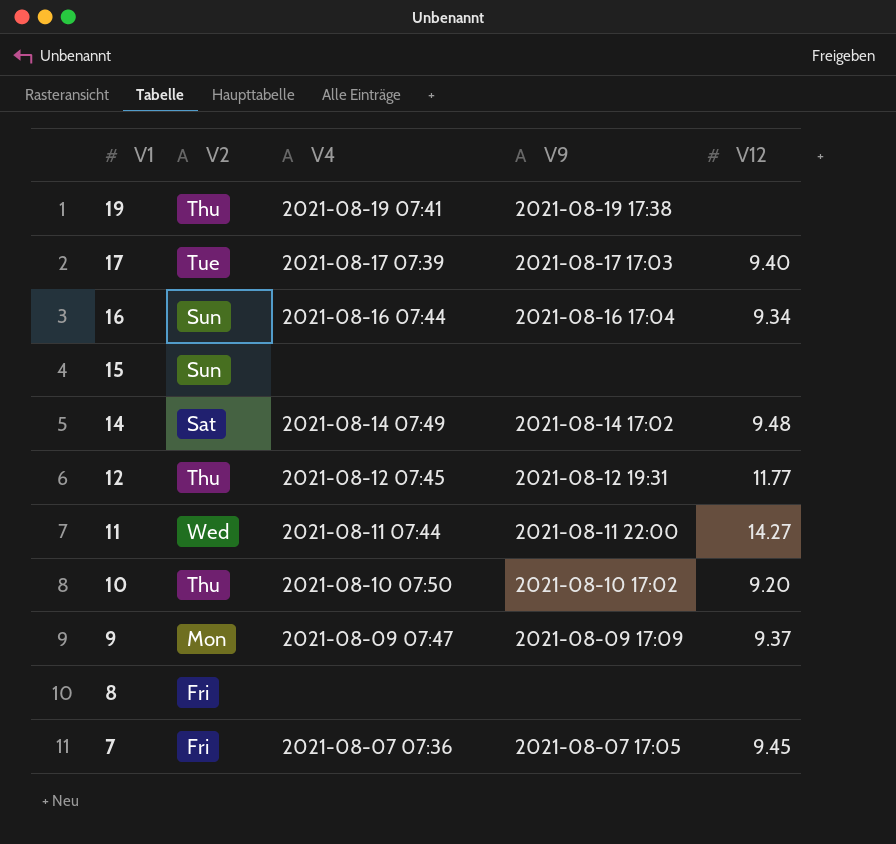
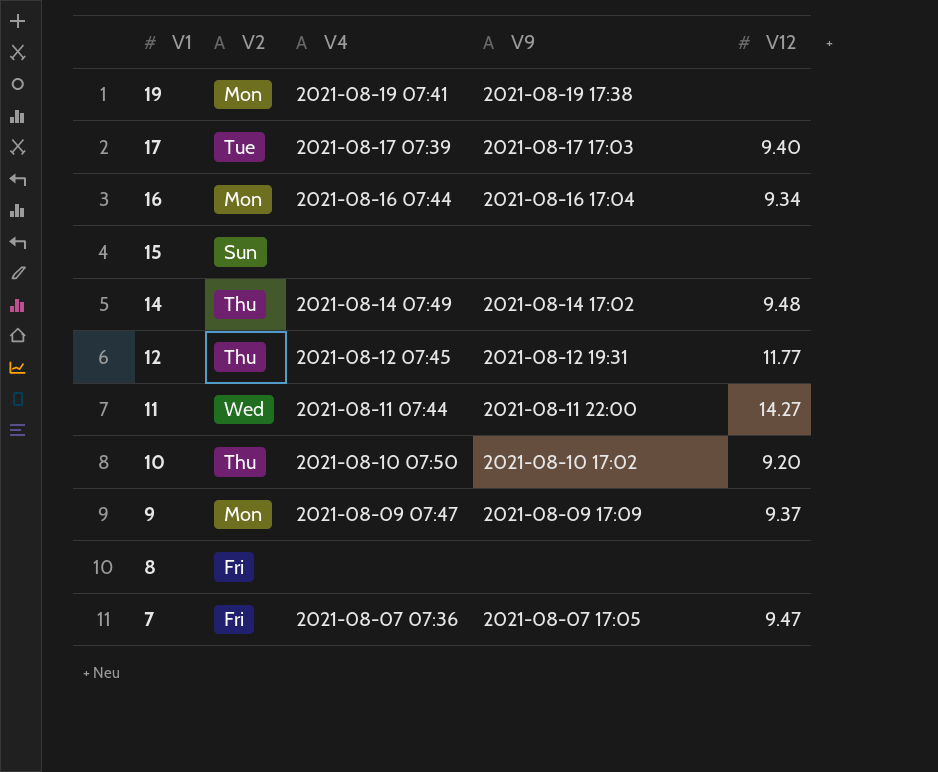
19 | V2: Thu -> Mon
16 | V2: Sun -> Mon
14 | V2: Sat -> Thu
7 | V12: 9.45 -> 9.47

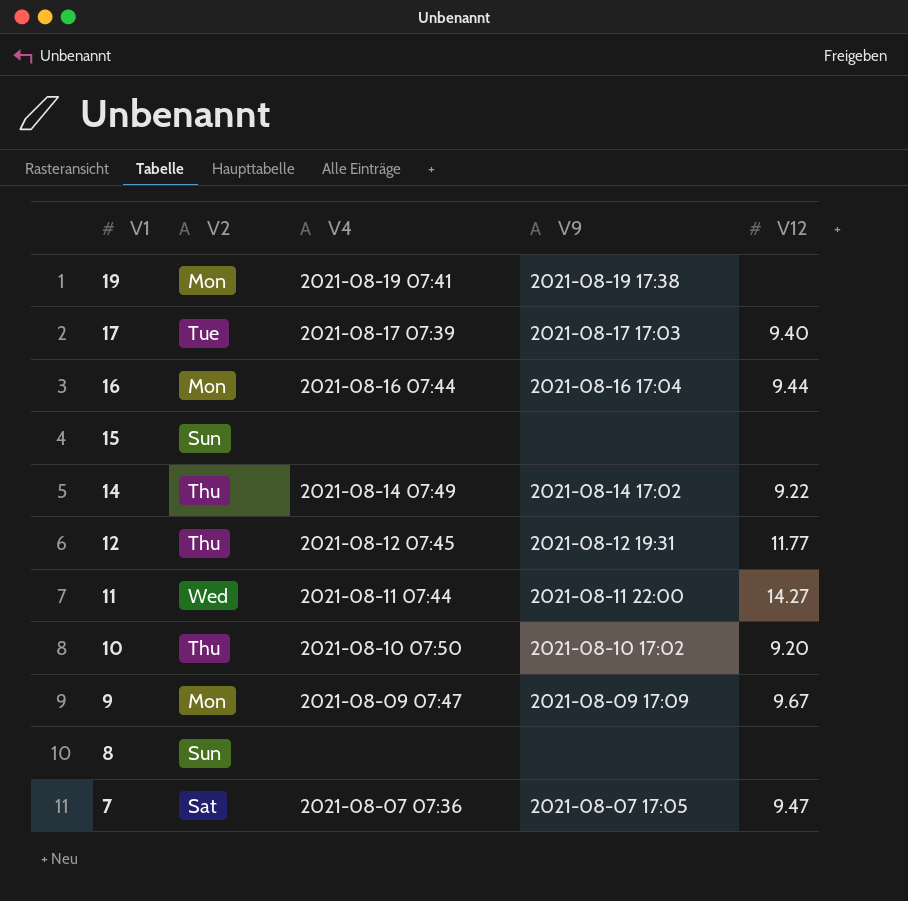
16 | V12: 9.34 -> 9.44
14 | V12: 9.48 -> 9.22
9 | V12: 9.37 -> 9.67
8 | V2: Fri -> Sun
7 | V2: Fri -> Sat

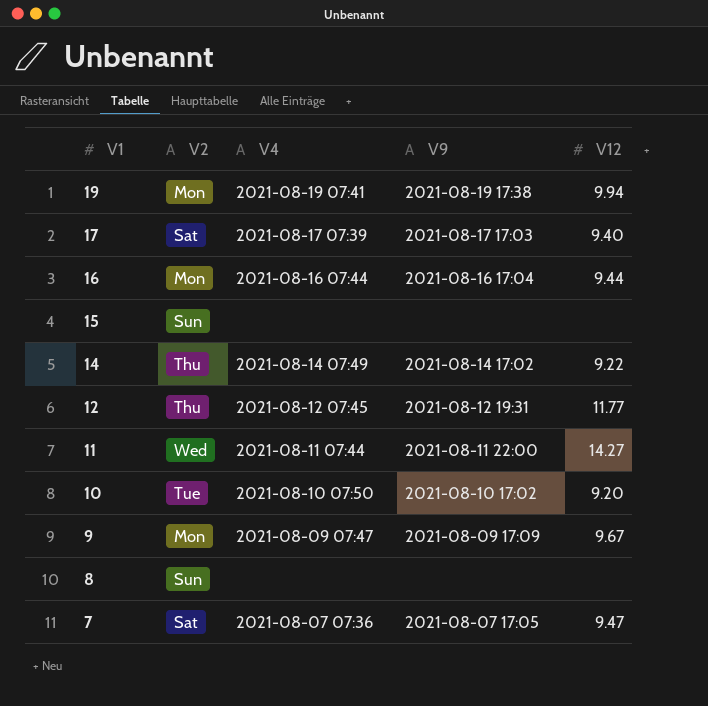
19 | V12: none -> 9.94
17 | V2: Tue -> Sat
10 | V2: Thu -> Tue

